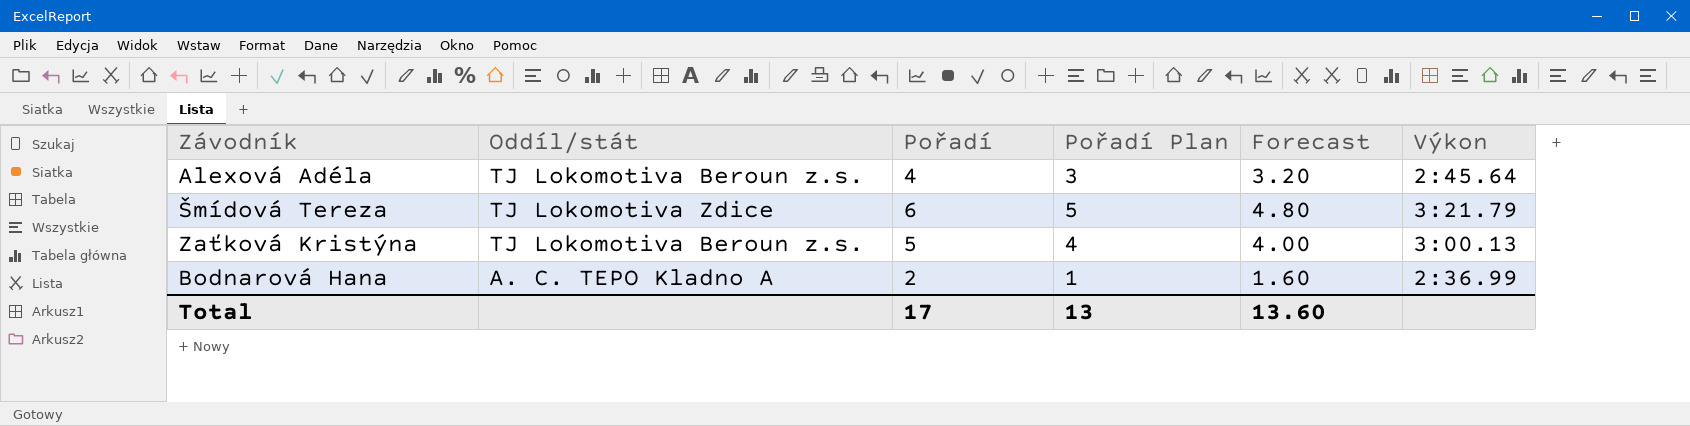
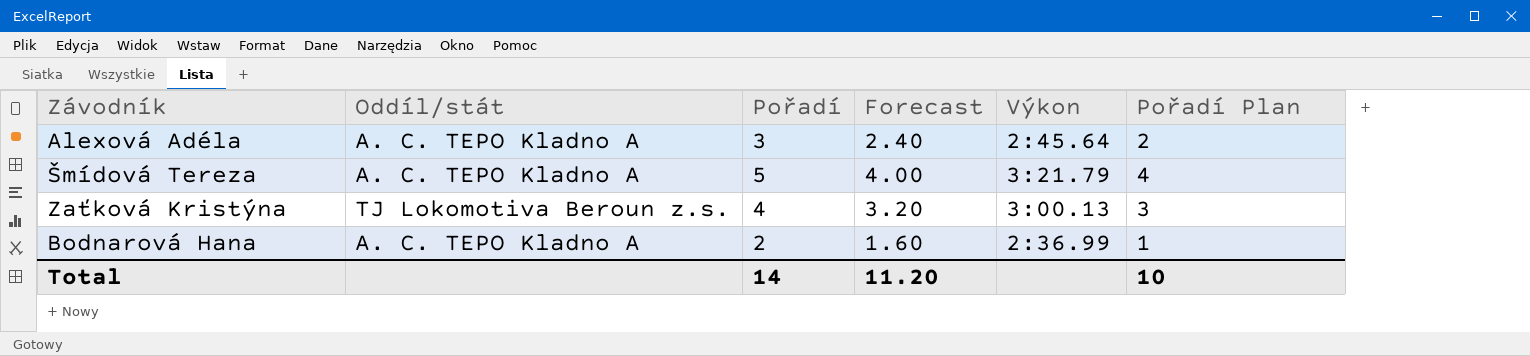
column Pořadí Plan | position: 4 -> 6
Alexová Adéla | Oddíl/stát: TJ Lokomotiva Beroun z.s. -> A. C. TEPO Kladno A
Alexová Adéla | Pořadí: 4 -> 3
Alexová Adéla | Forecast: 3.20 -> 2.40
Alexová Adéla | Pořadí Plan: 3 -> 2
Šmídová Tereza | Oddíl/stát: TJ Lokomotiva Zdice -> A. C. TEPO Kladno A
Šmídová Tereza | Pořadí: 6 -> 5
Šmídová Tereza | Forecast: 4.80 -> 4.00
Šmídová Tereza | Pořadí Plan: 5 -> 4
Zaťková Kristýna | Pořadí: 5 -> 4
Zaťková Kristýna | Forecast: 4.00 -> 3.20
Zaťková Kristýna | Pořadí Plan: 4 -> 3
Total | Pořadí: 17 -> 14
Total | Forecast: 13.60 -> 11.20
Total | Pořadí Plan: 13 -> 10

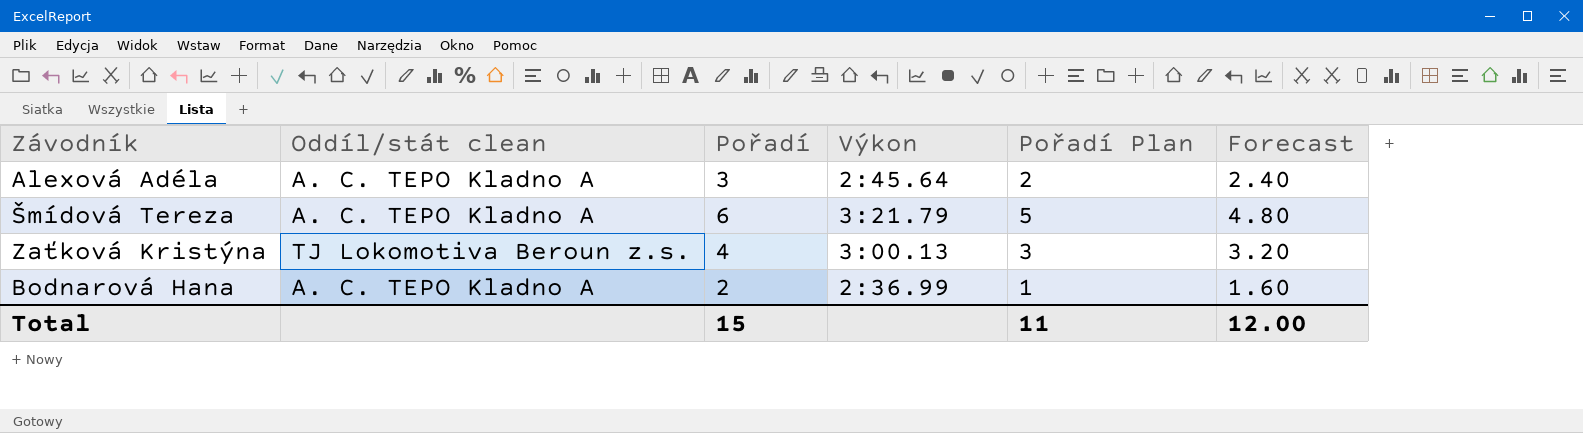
column name: Oddíl/stát -> Oddíl/stát clean
column Forecast | position: 4 -> 6
Šmídová Tereza | Pořadí: 5 -> 6
Šmídová Tereza | Pořadí Plan: 4 -> 5
Šmídová Tereza | Forecast: 4.00 -> 4.80
Total | Pořadí: 14 -> 15
Total | Pořadí Plan: 10 -> 11
Total | Forecast: 11.20 -> 12.00

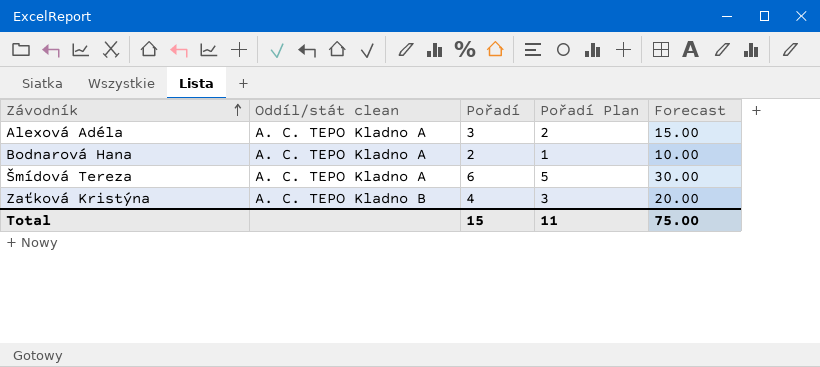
row order: none -> Závodník ascending
column Výkon | position: 4 -> none
column Forecast | formula: [Pořadí] * 0.8 -> [Pořadí] * 5
Zaťková Kristýna | Oddíl/stát clean: TJ Lokomotiva Beroun z.s. -> A. C. TEPO Kladno B
Total | Forecast: 12.00 -> 75.00

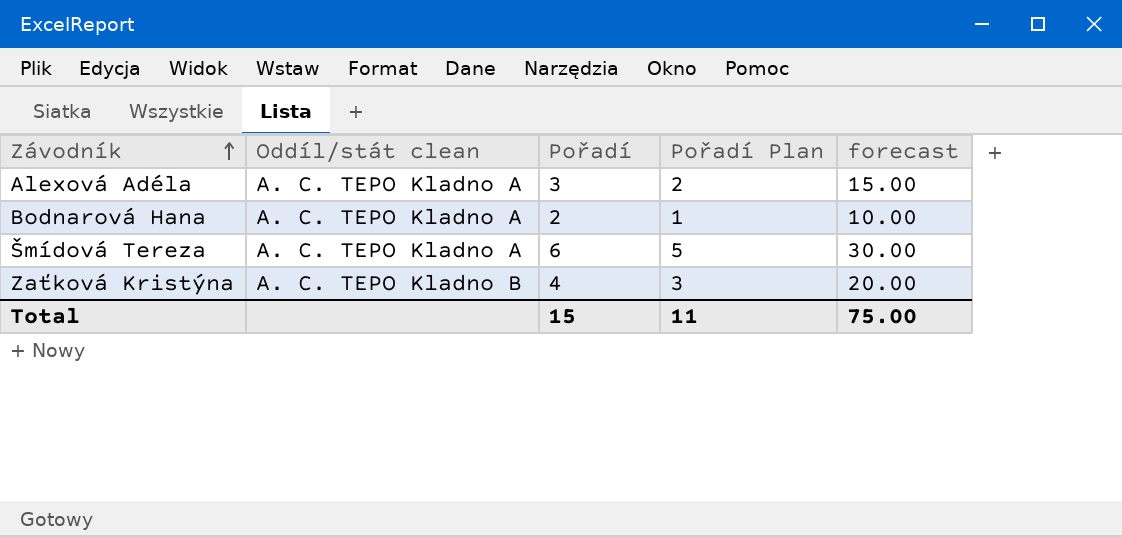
column name: Forecast -> forecast

